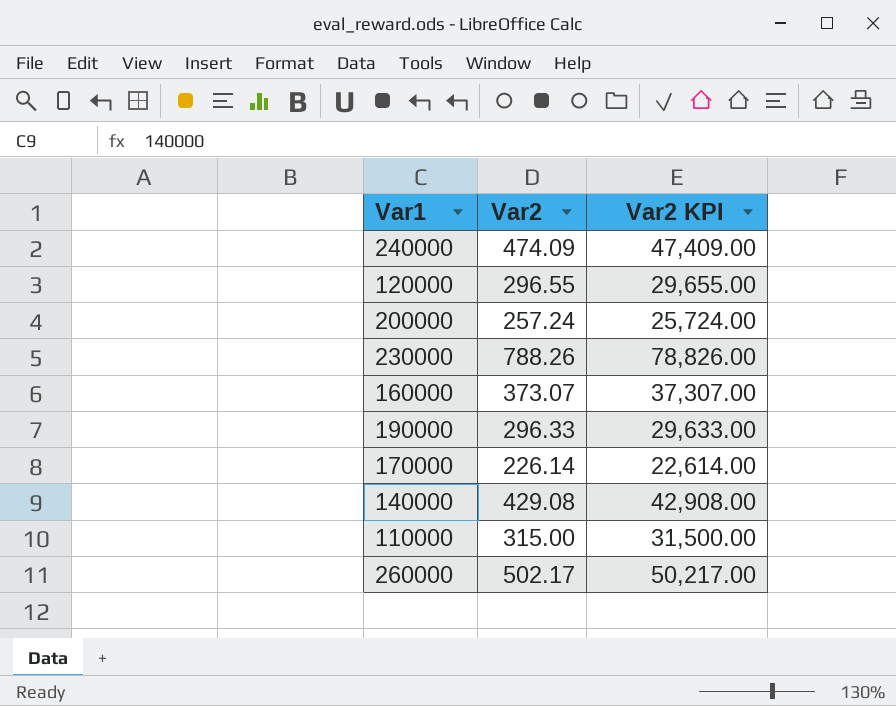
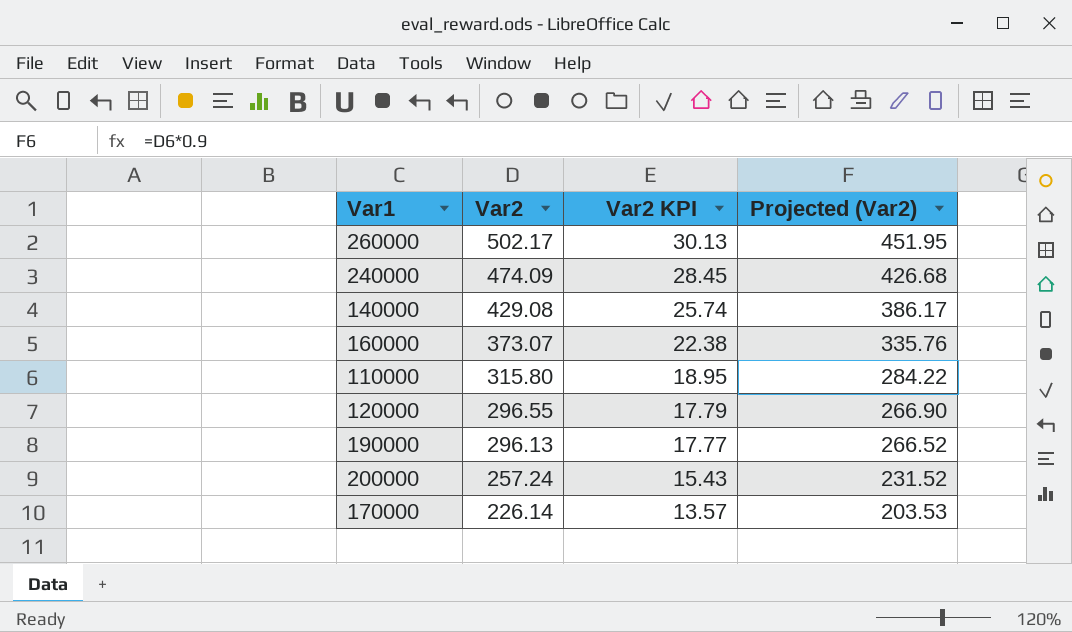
row order: none -> Var2 descending
column Var2 KPI | formula: [Var2] * 100 -> [Var2] * 0.06
column Projected (Var2) | formula: none -> [Var2] * 0.9
row 230000: 788.26 | 78,826.00 -> none
110000 | Var2: 315.00 -> 315.80
190000 | Var2: 296.33 -> 296.13

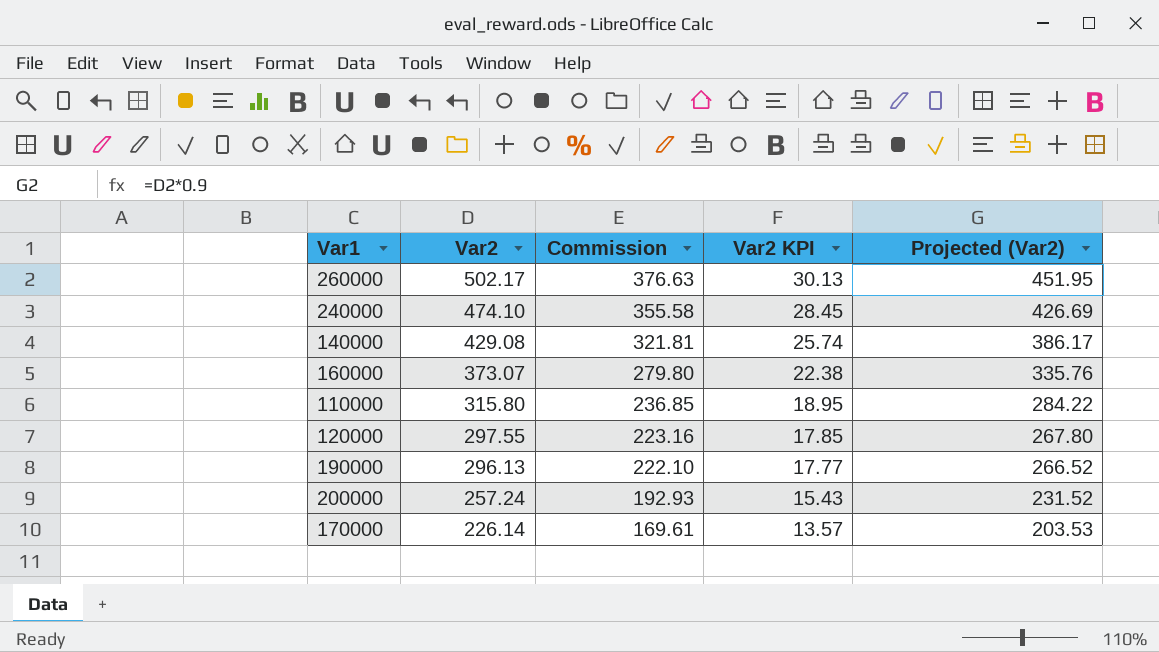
column Commission | formula: none -> [Var2] * 0.75
240000 | Var2: 474.09 -> 474.10
240000 | Projected (Var2): 426.68 -> 426.69
120000 | Var2: 296.55 -> 297.55
120000 | Var2 KPI: 17.79 -> 17.85
120000 | Projected (Var2): 266.90 -> 267.80

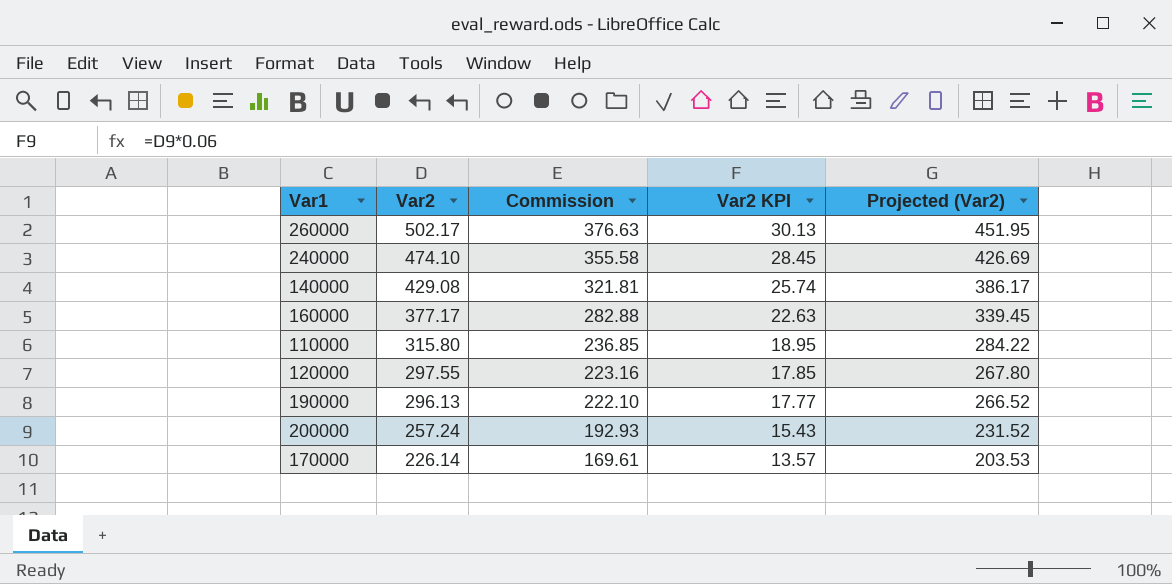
160000 | Var2: 373.07 -> 377.17
160000 | Commission: 279.80 -> 282.88
160000 | Var2 KPI: 22.38 -> 22.63
160000 | Projected (Var2): 335.76 -> 339.45

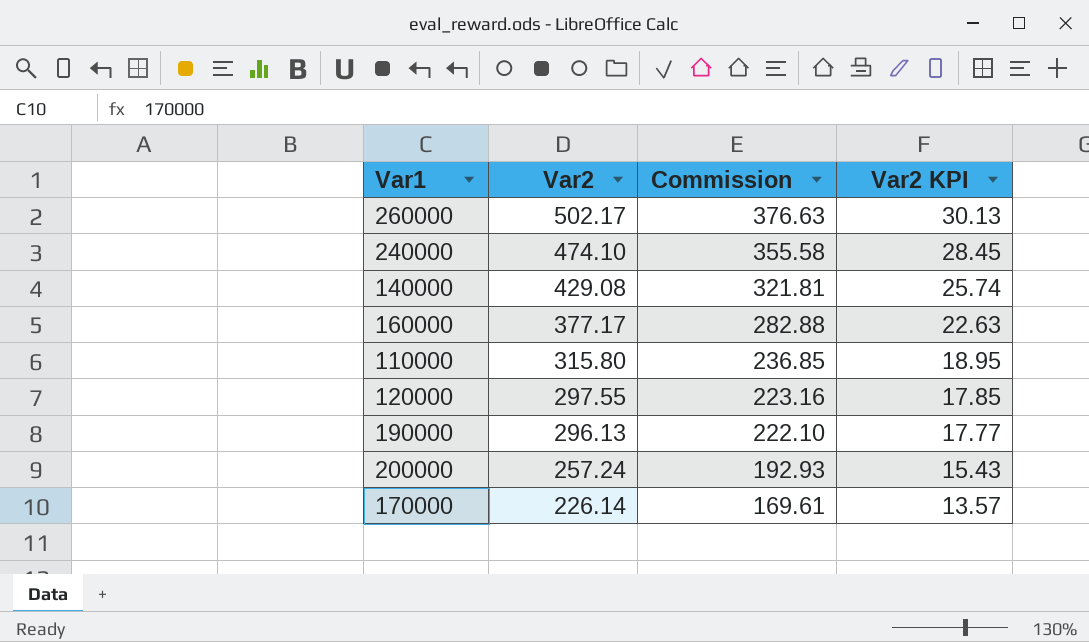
column Projected (Var2) | formula: [Var2] * 0.9 -> none

